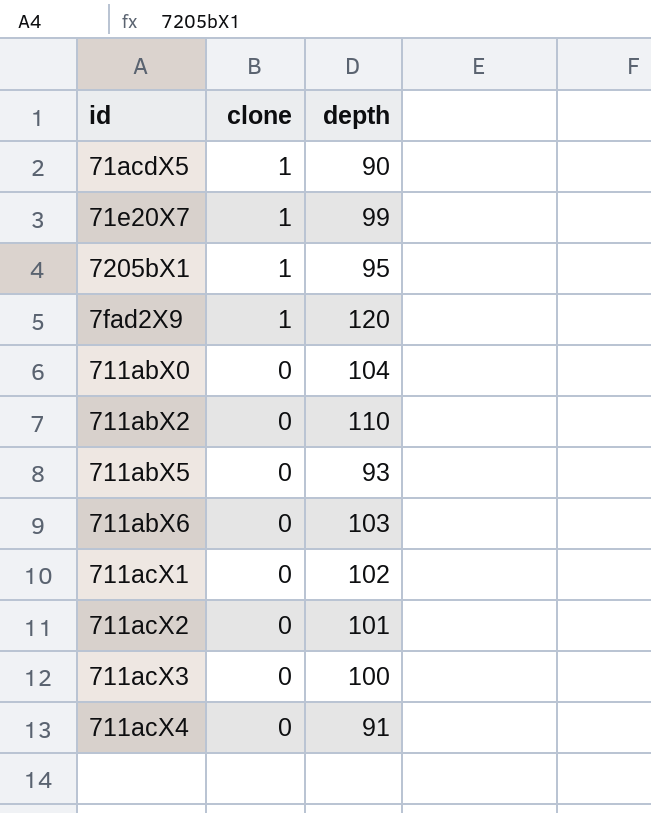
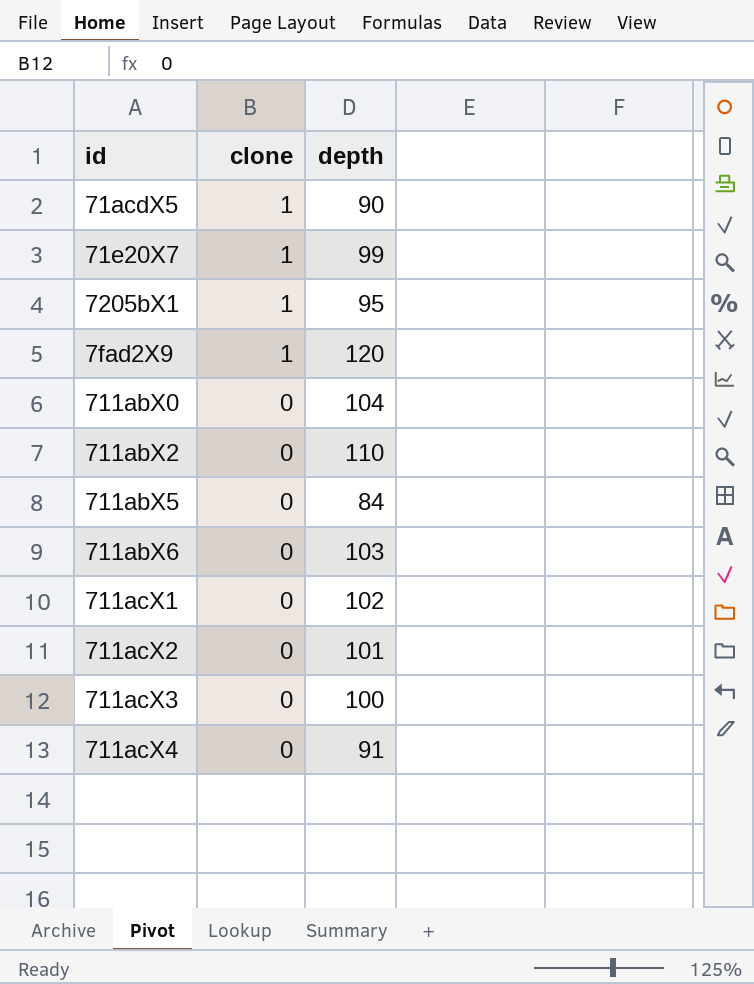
711abX5 | depth: 93 -> 84

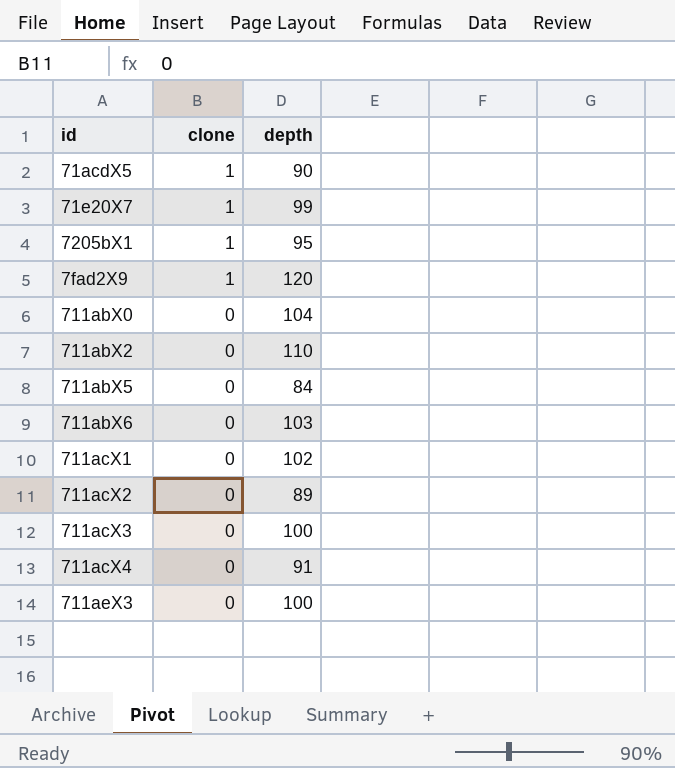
711acX2 | depth: 101 -> 89
row 711aeX3: none -> 0 | 100

